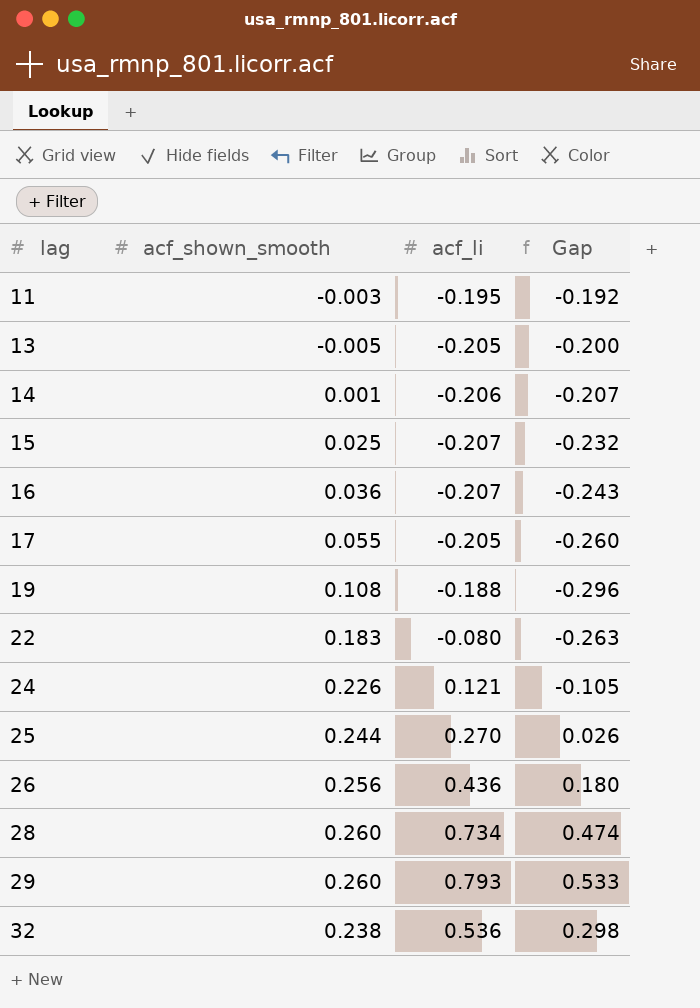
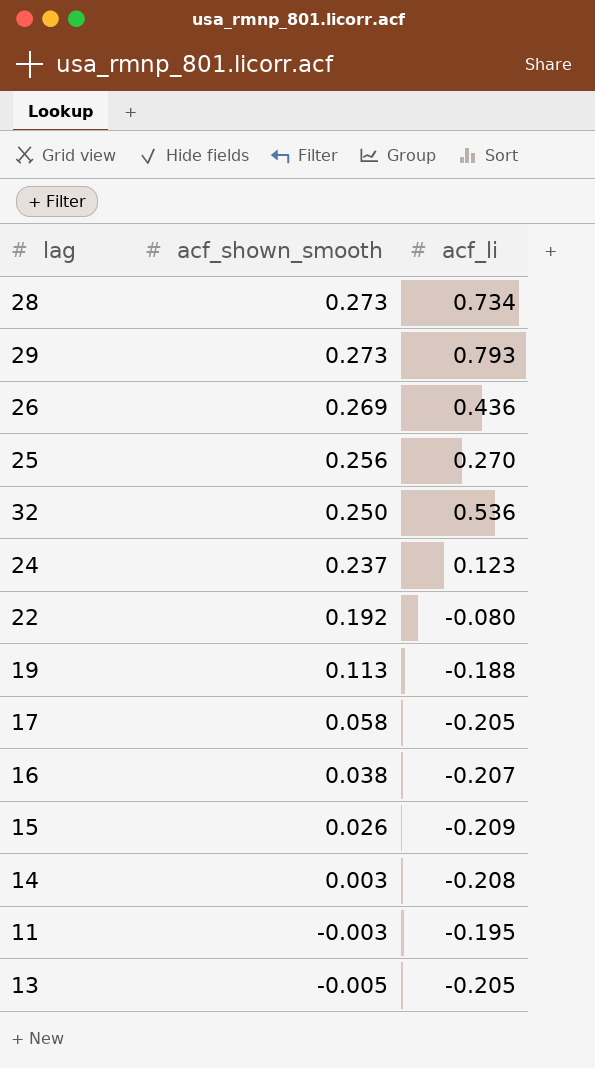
row order: lag ascending -> acf_shown_smooth descending
column Gap | formula: [acf_li] - [acf_shown_smooth] -> none
28 | acf_shown_smooth: 0.260 -> 0.273
29 | acf_shown_smooth: 0.260 -> 0.273
26 | acf_shown_smooth: 0.256 -> 0.269
25 | acf_shown_smooth: 0.244 -> 0.256
32 | acf_shown_smooth: 0.238 -> 0.250
24 | acf_shown_smooth: 0.226 -> 0.237
24 | acf_li: 0.121 -> 0.123
22 | acf_shown_smooth: 0.183 -> 0.192
19 | acf_shown_smooth: 0.108 -> 0.113
17 | acf_shown_smooth: 0.055 -> 0.058
16 | acf_shown_smooth: 0.036 -> 0.038
15 | acf_shown_smooth: 0.025 -> 0.026
15 | acf_li: -0.207 -> -0.209
14 | acf_shown_smooth: 0.001 -> 0.003
14 | acf_li: -0.206 -> -0.208

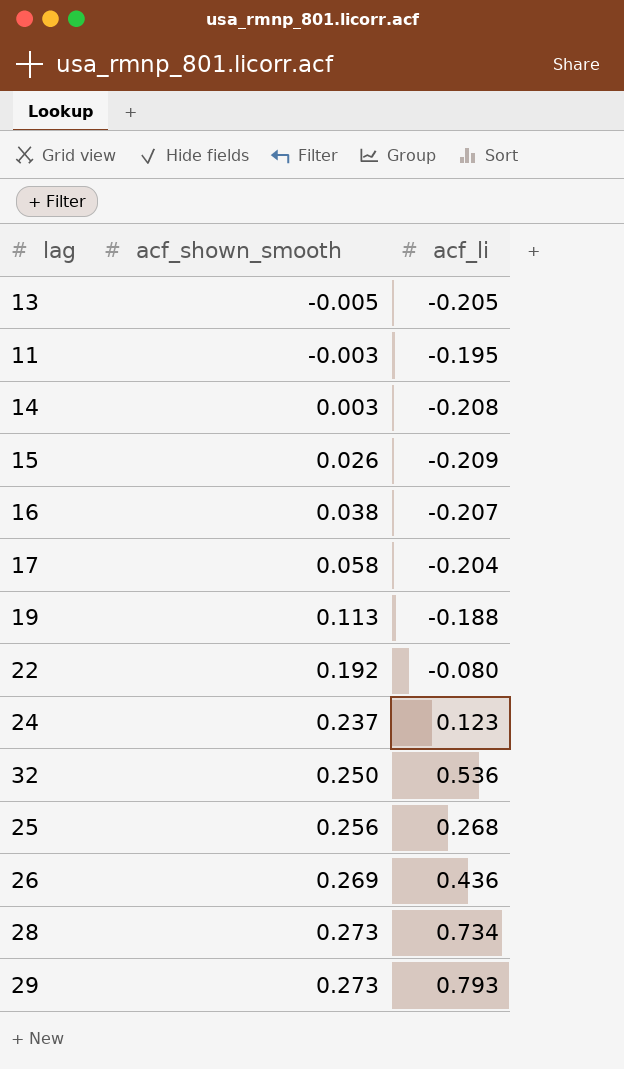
row order: acf_shown_smooth descending -> acf_shown_smooth ascending
17 | acf_li: -0.205 -> -0.204
25 | acf_li: 0.270 -> 0.268

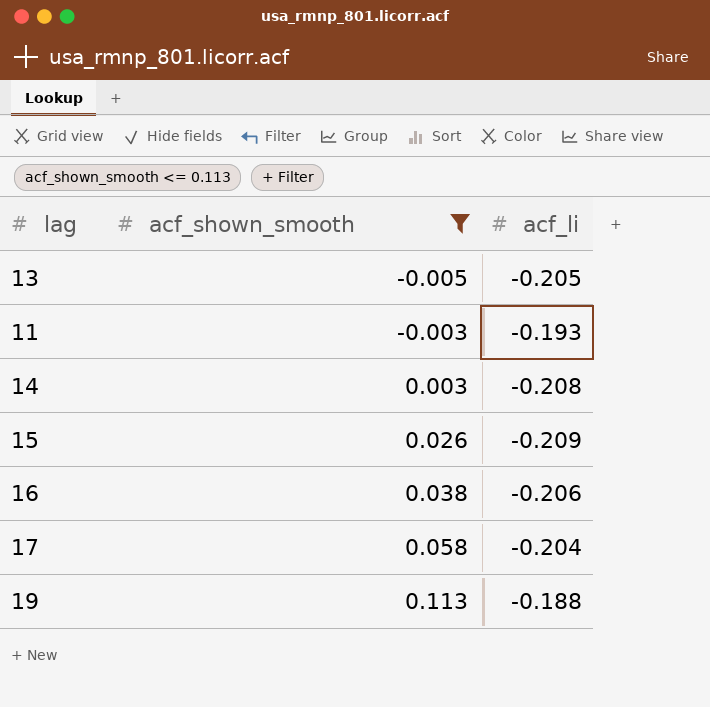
filter: none -> acf_shown_smooth <= 0.113
11 | acf_li: -0.195 -> -0.193
16 | acf_li: -0.207 -> -0.206

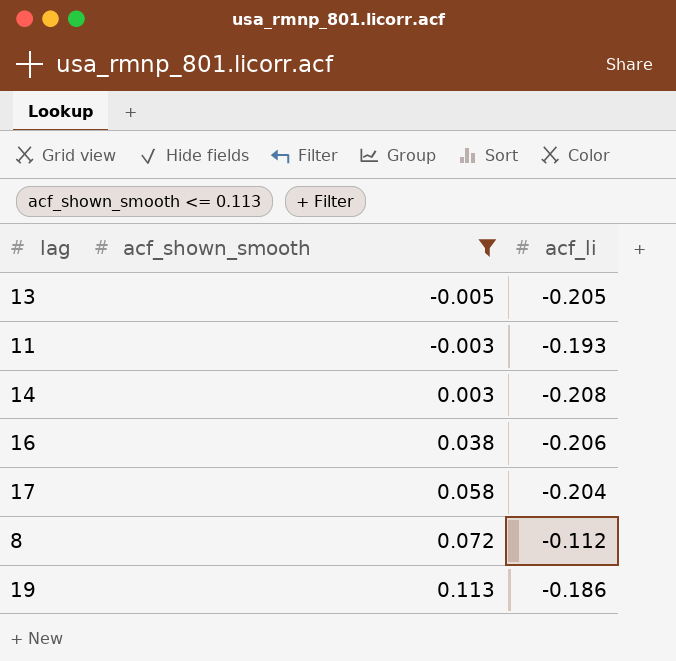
row 15: 0.026 | -0.209 -> none
row 8: none -> 0.072 | -0.112
19 | acf_li: -0.188 -> -0.186

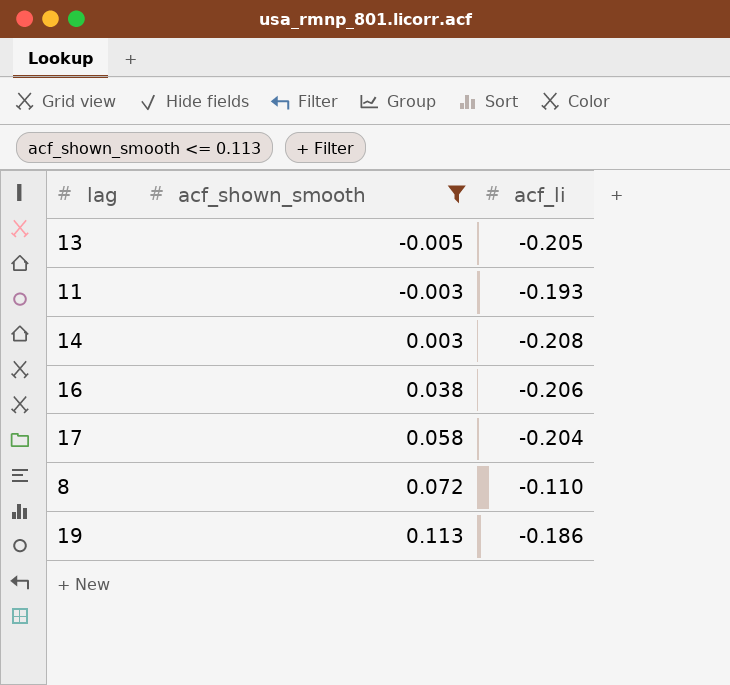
8 | acf_li: -0.112 -> -0.110

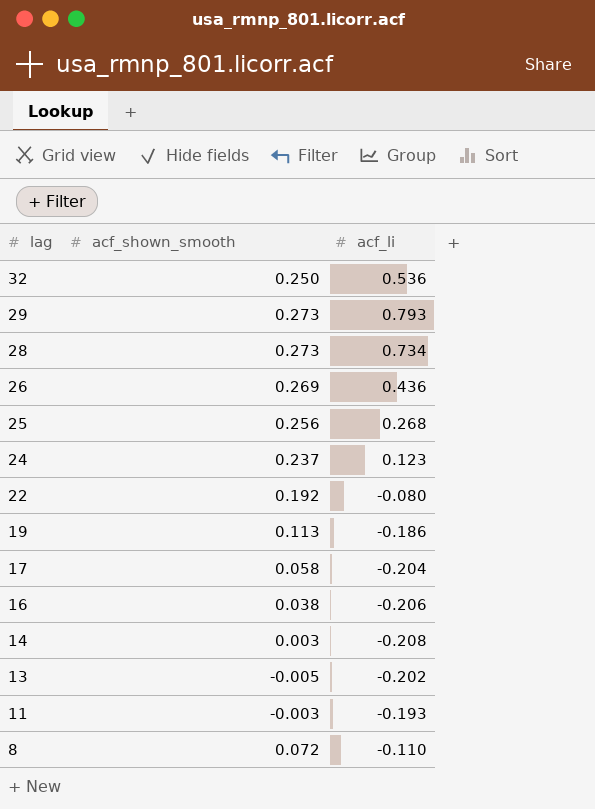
filter: acf_shown_smooth <= 0.113 -> none
row order: acf_shown_smooth ascending -> lag descending
13 | acf_li: -0.205 -> -0.202

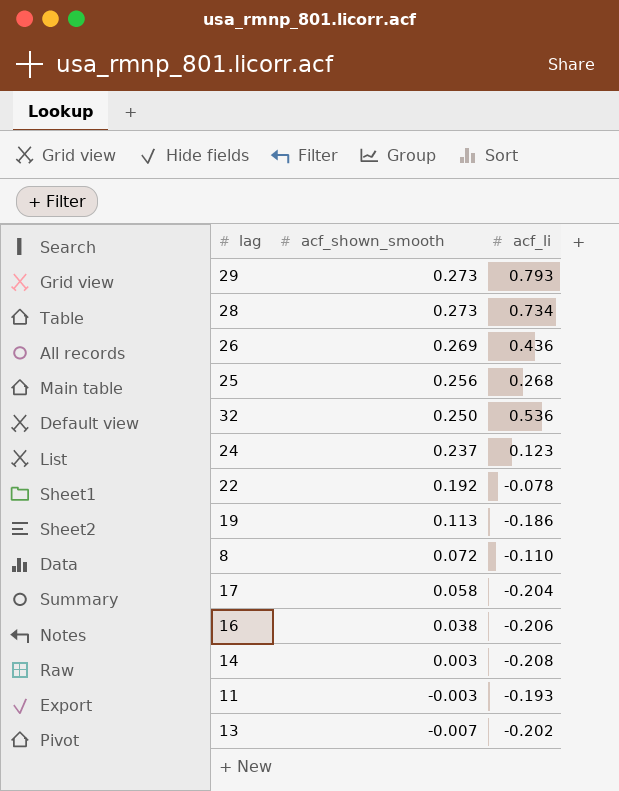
row order: lag descending -> acf_shown_smooth descending
22 | acf_li: -0.080 -> -0.078
13 | acf_shown_smooth: -0.005 -> -0.007

